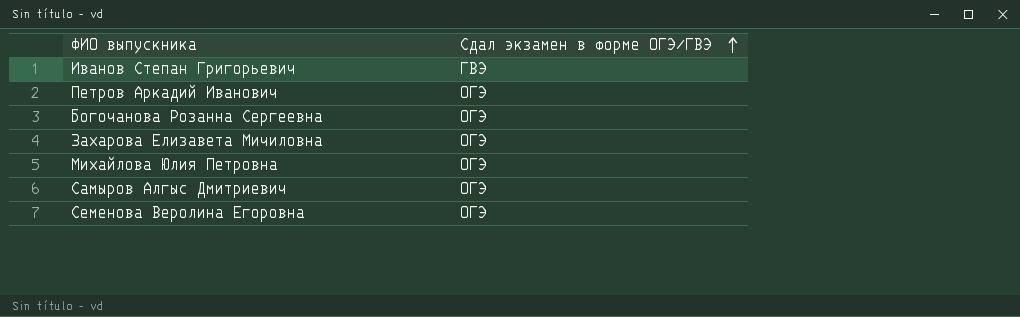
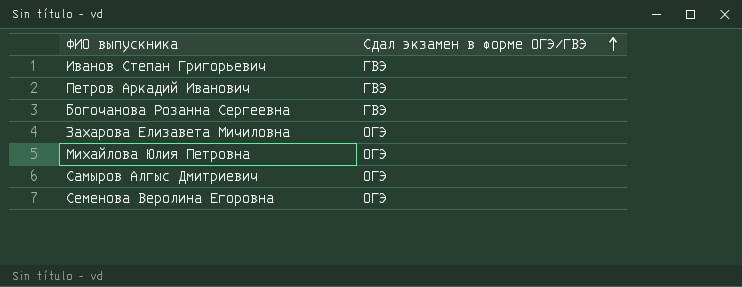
Петров Аркадий Иванович | Сдал экзамен в форме ОГЭ/ГВЭ: ОГЭ -> ГВЭ
Богочанова Розанна Сергеевна | Сдал экзамен в форме ОГЭ/ГВЭ: ОГЭ -> ГВЭ

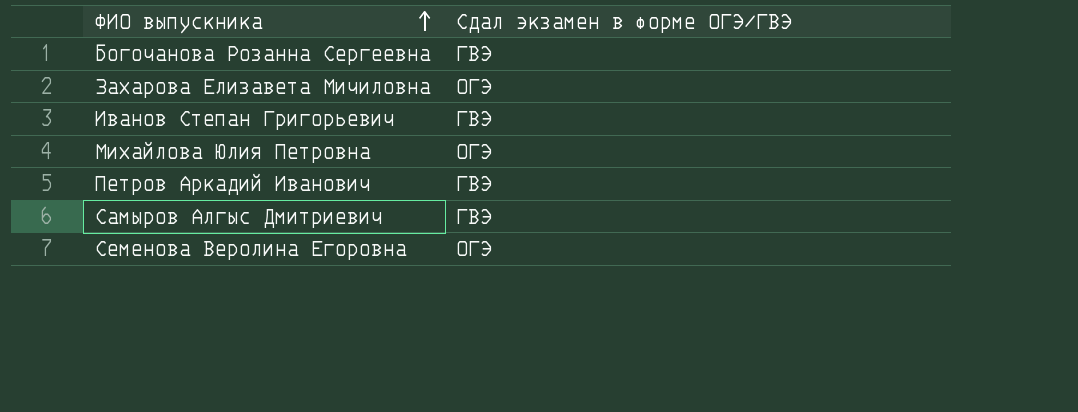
row order: Сдал экзамен в форме ОГЭ/ГВЭ ascending -> ФИО выпускника ascending
Самыров Алгыс Дмитриевич | Сдал экзамен в форме ОГЭ/ГВЭ: ОГЭ -> ГВЭ

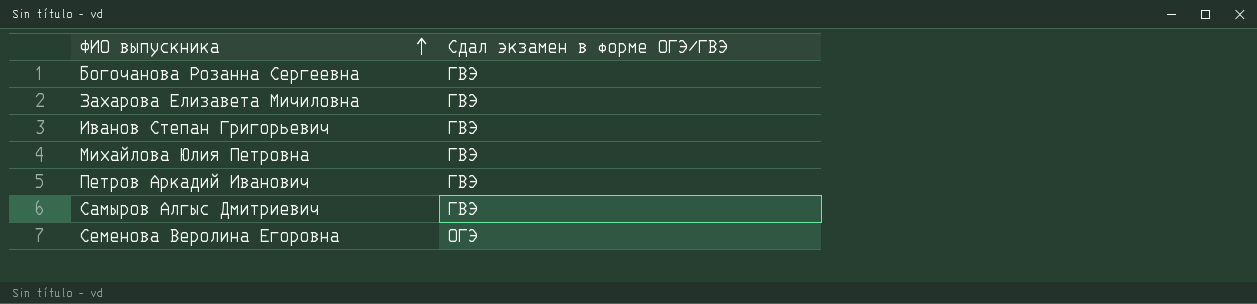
Захарова Елизавета Мичиловна | Сдал экзамен в форме ОГЭ/ГВЭ: ОГЭ -> ГВЭ
Михайлова Юлия Петровна | Сдал экзамен в форме ОГЭ/ГВЭ: ОГЭ -> ГВЭ

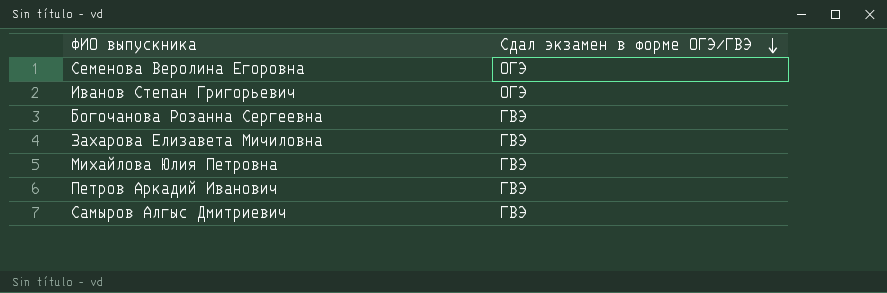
row order: ФИО выпускника ascending -> Сдал экзамен в форме ОГЭ/ГВЭ descending
Иванов Степан Григорьевич | Сдал экзамен в форме ОГЭ/ГВЭ: ГВЭ -> ОГЭ

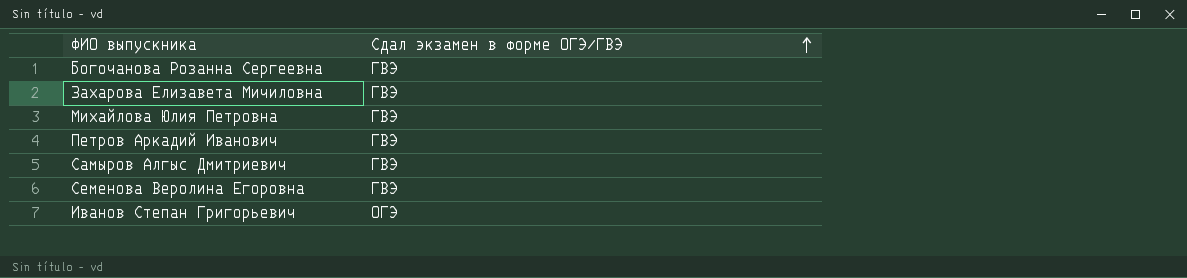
row order: Сдал экзамен в форме ОГЭ/ГВЭ descending -> Сдал экзамен в форме ОГЭ/ГВЭ ascending
Семенова Веролина Егоровна | Сдал экзамен в форме ОГЭ/ГВЭ: ОГЭ -> ГВЭ

